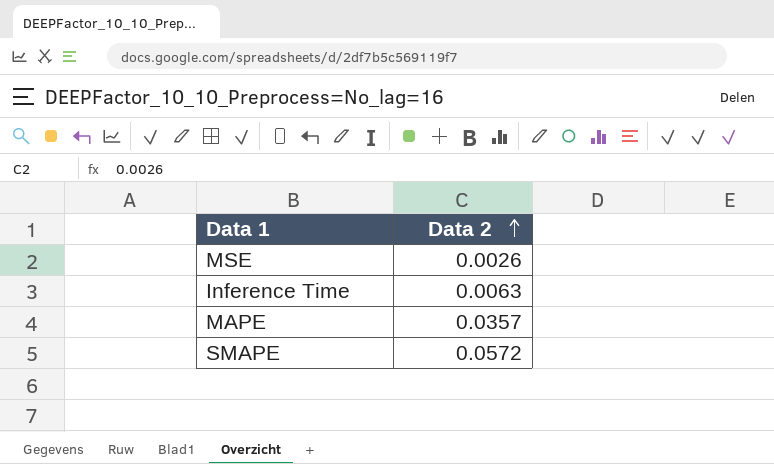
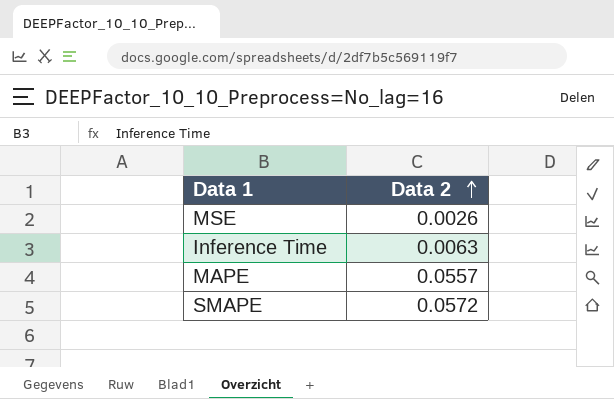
MAPE | Data 2: 0.0357 -> 0.0557

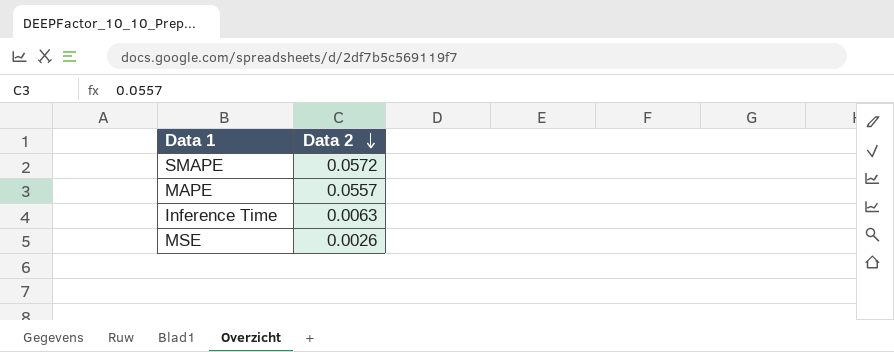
row order: Data 2 ascending -> Data 2 descending

